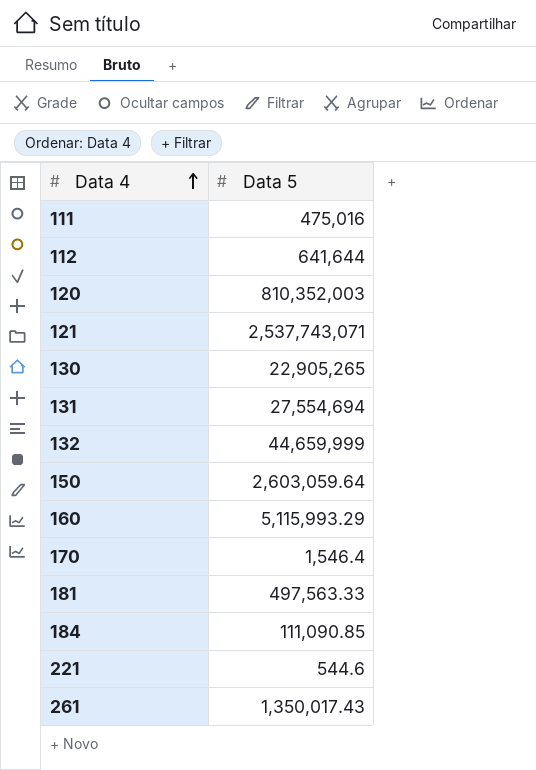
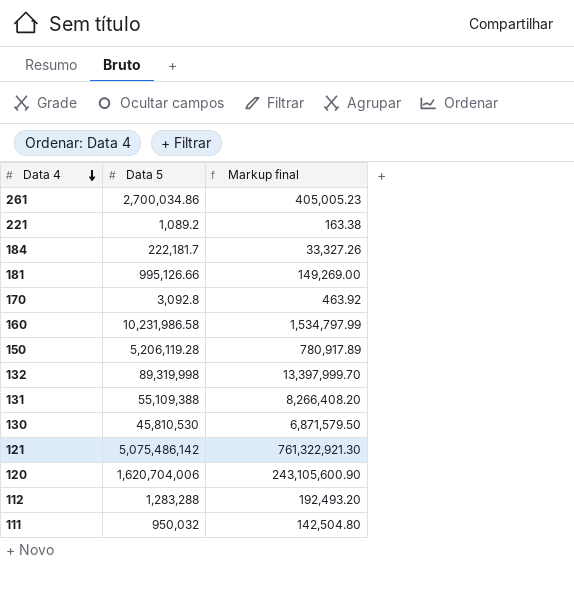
row order: Data 4 ascending -> Data 4 descending
column Markup final | formula: none -> [Data 5] * 0.15
261 | Data 5: 1,350,017.43 -> 2,700,034.86
221 | Data 5: 544.6 -> 1,089.2
184 | Data 5: 111,090.85 -> 222,181.7
181 | Data 5: 497,563.33 -> 995,126.66
170 | Data 5: 1,546.4 -> 3,092.8
160 | Data 5: 5,115,993.29 -> 10,231,986.58
150 | Data 5: 2,603,059.64 -> 5,206,119.28
132 | Data 5: 44,659,999 -> 89,319,998
131 | Data 5: 27,554,694 -> 55,109,388
130 | Data 5: 22,905,265 -> 45,810,530
121 | Data 5: 2,537,743,071 -> 5,075,486,142
120 | Data 5: 810,352,003 -> 1,620,704,006
112 | Data 5: 641,644 -> 1,283,288
111 | Data 5: 475,016 -> 950,032

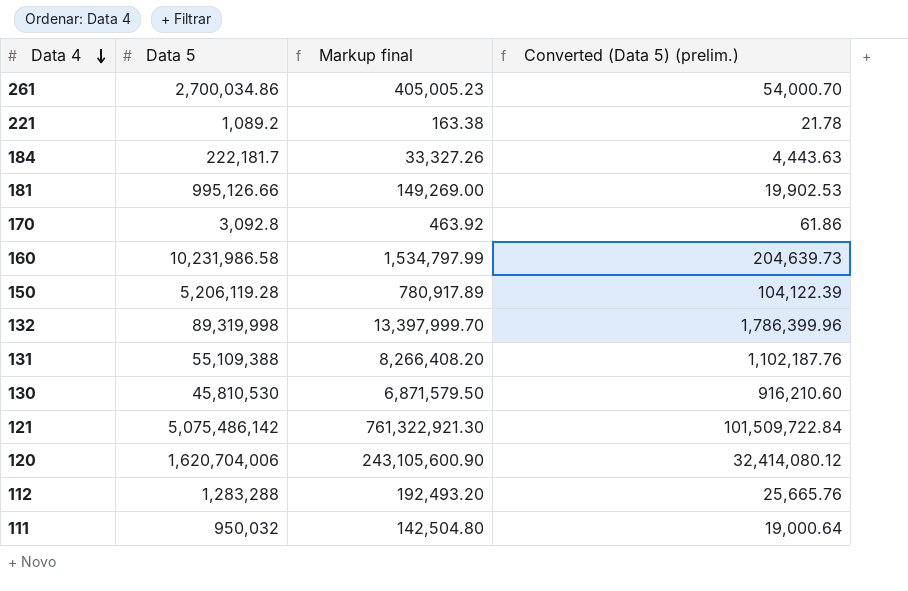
column Converted (Data 5) (prelim.) | formula: none -> [Data 5] * 0.02

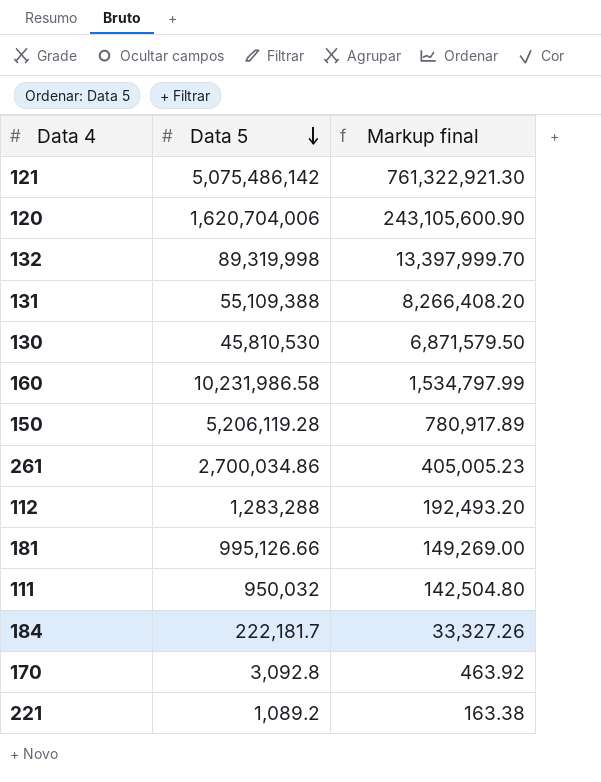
row order: Data 4 descending -> Data 5 descending
column Converted (Data 5) (prelim.) | formula: [Data 5] * 0.02 -> none

